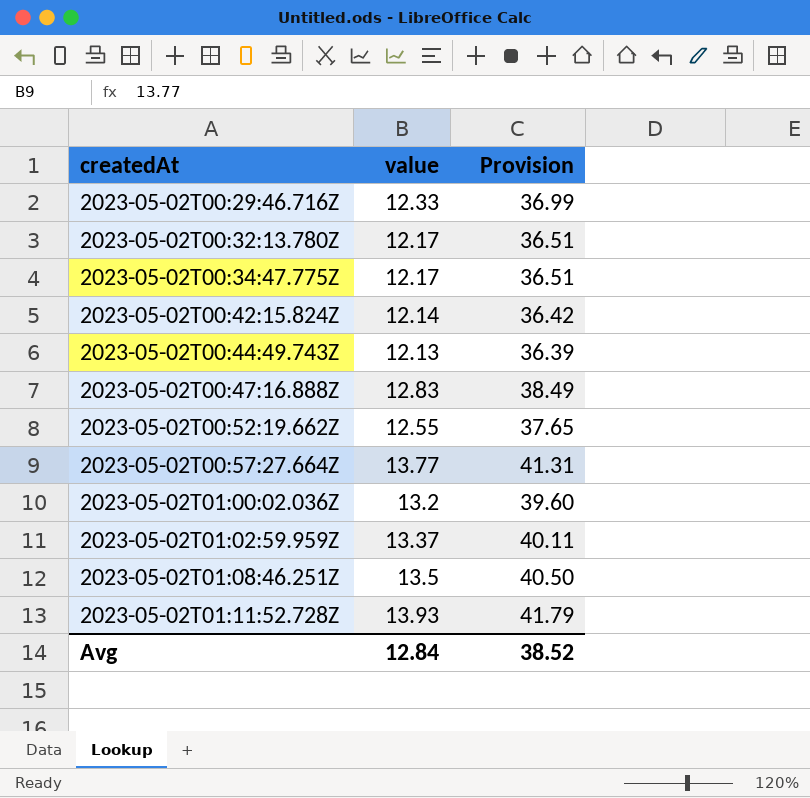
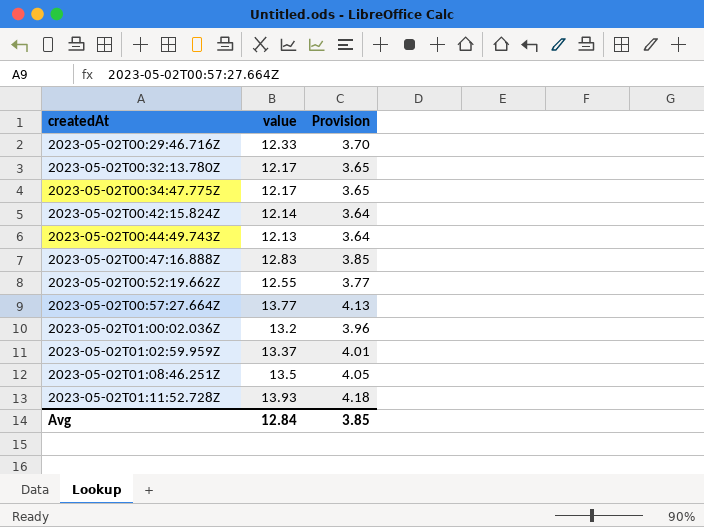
column Provision | formula: [value] * 3 -> [value] * 0.3
Avg | Provision: 38.52 -> 3.85

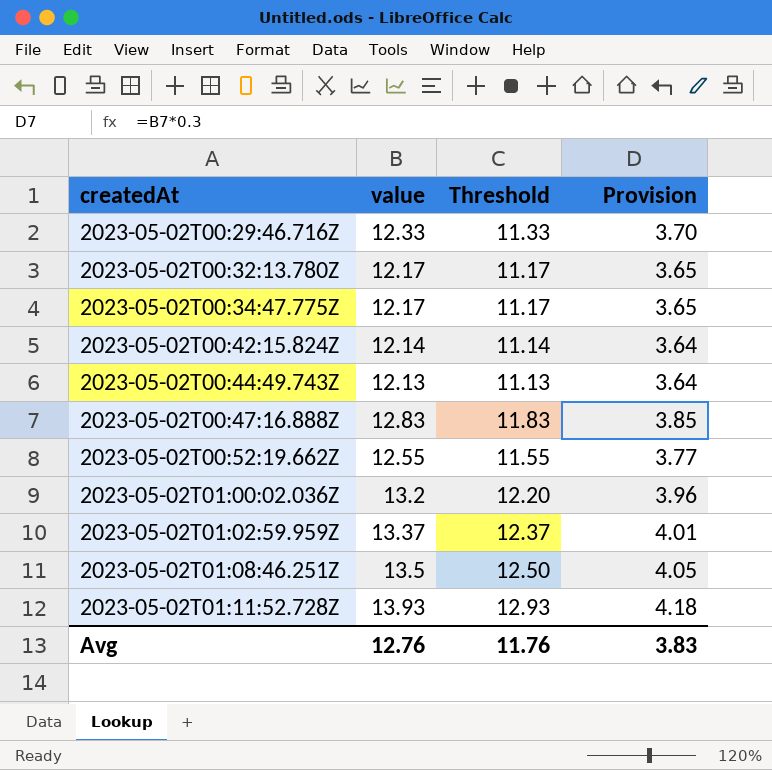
column Threshold | formula: none -> [value] - 1
row 2023-05-02T00:57:27.664Z: 13.77 | 4.13 -> none
Avg | value: 12.84 -> 12.76
Avg | Provision: 3.85 -> 3.83

